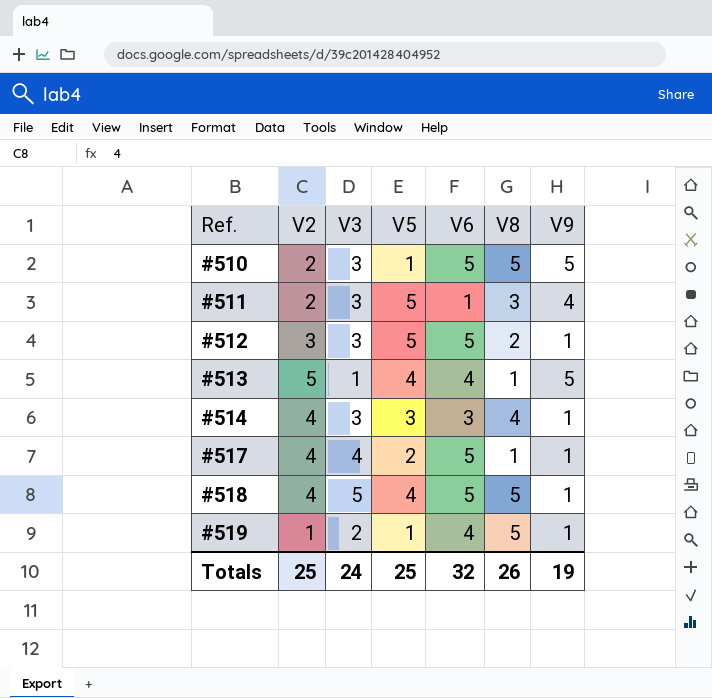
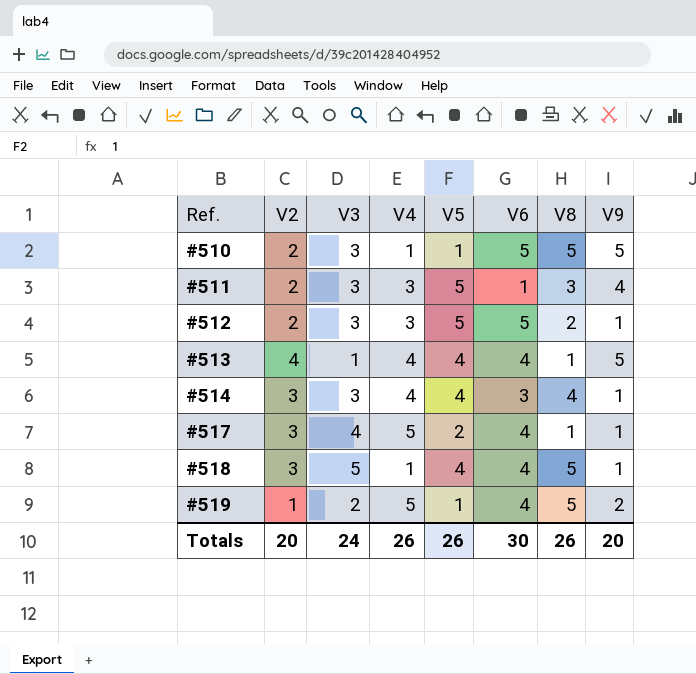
column V4 | position: none -> 4
#512 | V2: 3 -> 2
#513 | V2: 5 -> 4
#514 | V2: 4 -> 3
#514 | V5: 3 -> 4
#517 | V2: 4 -> 3
#517 | V6: 5 -> 4
#518 | V2: 4 -> 3
#518 | V6: 5 -> 4
#519 | V9: 1 -> 2
Totals | V2: 25 -> 20
Totals | V5: 25 -> 26
Totals | V6: 32 -> 30
Totals | V9: 19 -> 20

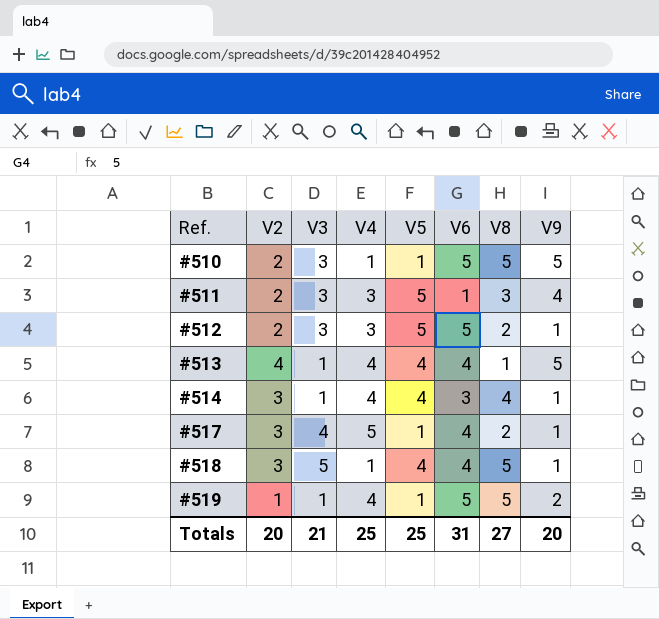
#514 | V3: 3 -> 1
#517 | V5: 2 -> 1
#517 | V8: 1 -> 2
#519 | V3: 2 -> 1
#519 | V4: 5 -> 4
#519 | V6: 4 -> 5
Totals | V3: 24 -> 21
Totals | V4: 26 -> 25
Totals | V5: 26 -> 25
Totals | V6: 30 -> 31
Totals | V8: 26 -> 27

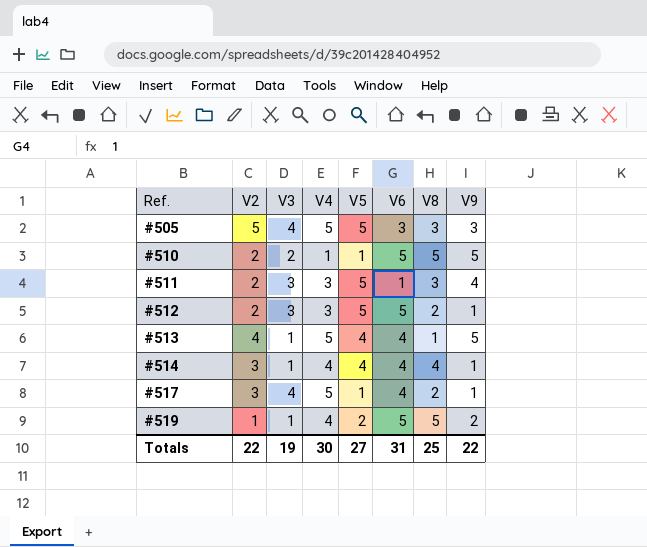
row #518: 3 | 5 | 1 | 4 | 4 | 5 | 1 -> none
row #505: none -> 5 | 4 | 5 | 5 | 3 | 3 | 3
#510 | V3: 3 -> 2
#513 | V4: 4 -> 5
#514 | V6: 3 -> 4
#519 | V5: 1 -> 2
Totals | V2: 20 -> 22
Totals | V3: 21 -> 19
Totals | V4: 25 -> 30
Totals | V5: 25 -> 27
Totals | V8: 27 -> 25
Totals | V9: 20 -> 22

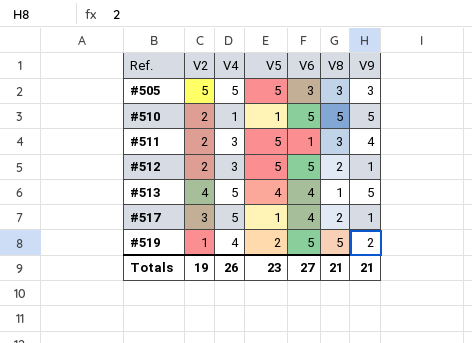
column V3 | position: 3 -> none
row #514: 3 | 1 | 4 | 4 | 4 | 4 | 1 -> none
Totals | V2: 22 -> 19
Totals | V4: 30 -> 26
Totals | V5: 27 -> 23
Totals | V6: 31 -> 27
Totals | V8: 25 -> 21
Totals | V9: 22 -> 21

